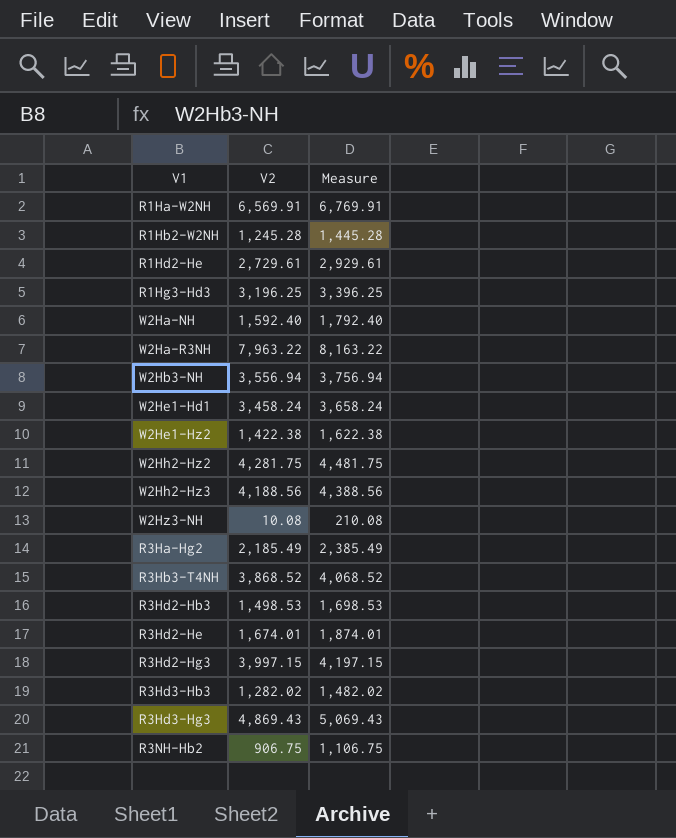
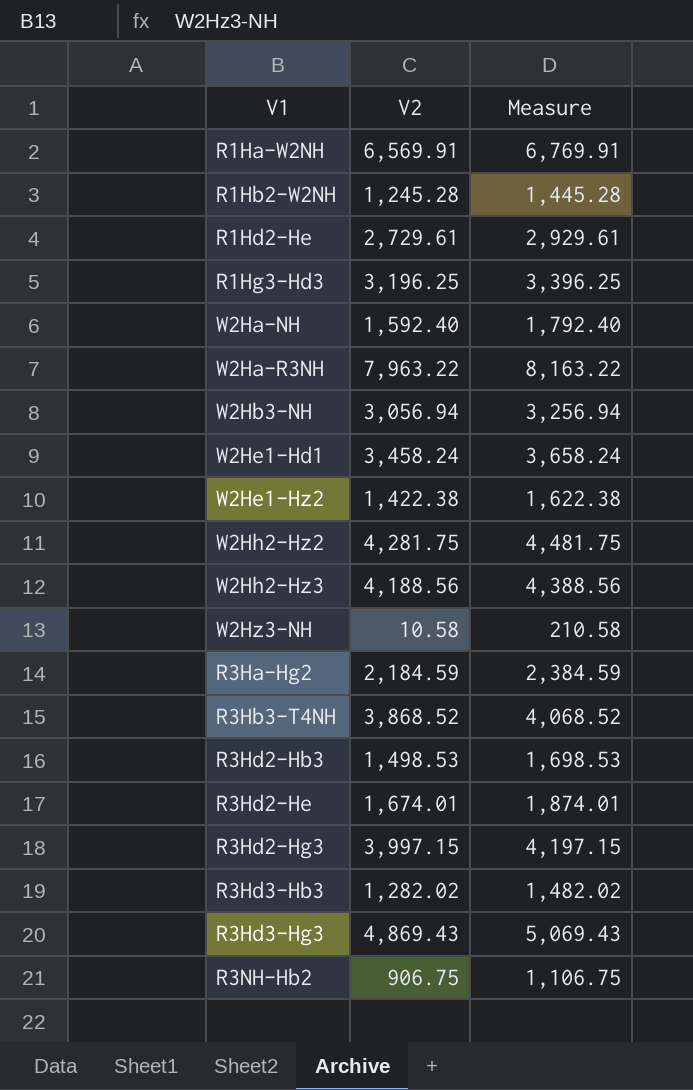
W2Hb3-NH | V2: 3,556.94 -> 3,056.94
W2Hb3-NH | Measure: 3,756.94 -> 3,256.94
W2Hz3-NH | V2: 10.08 -> 10.58
W2Hz3-NH | Measure: 210.08 -> 210.58
R3Ha-Hg2 | V2: 2,185.49 -> 2,184.59
R3Ha-Hg2 | Measure: 2,385.49 -> 2,384.59

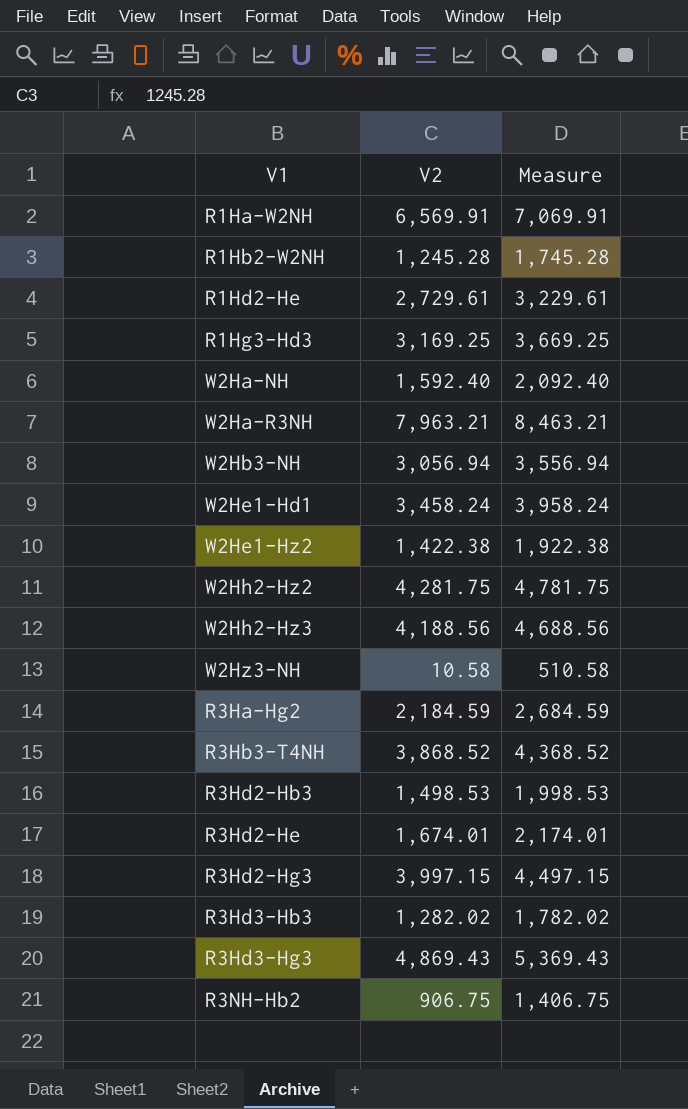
column Measure | formula: [V2] + 200 -> [V2] + 500
R1Hg3-Hd3 | V2: 3,196.25 -> 3,169.25
W2Ha-R3NH | V2: 7,963.22 -> 7,963.21

